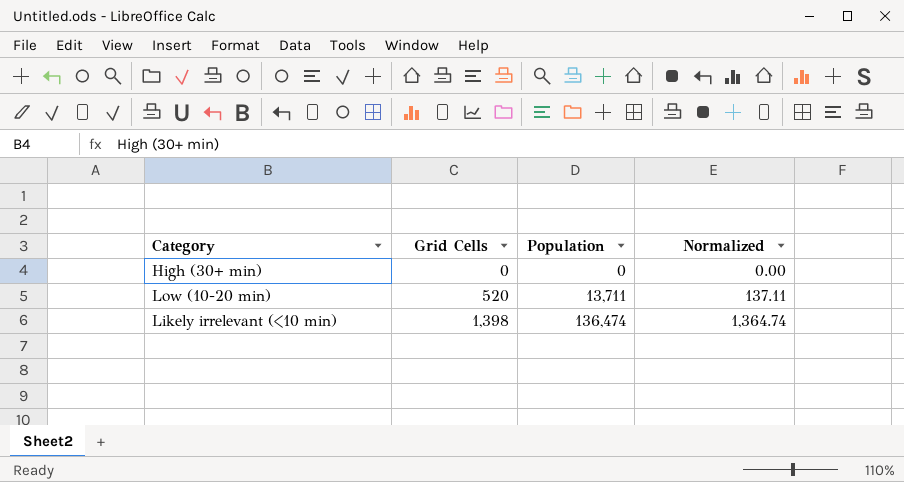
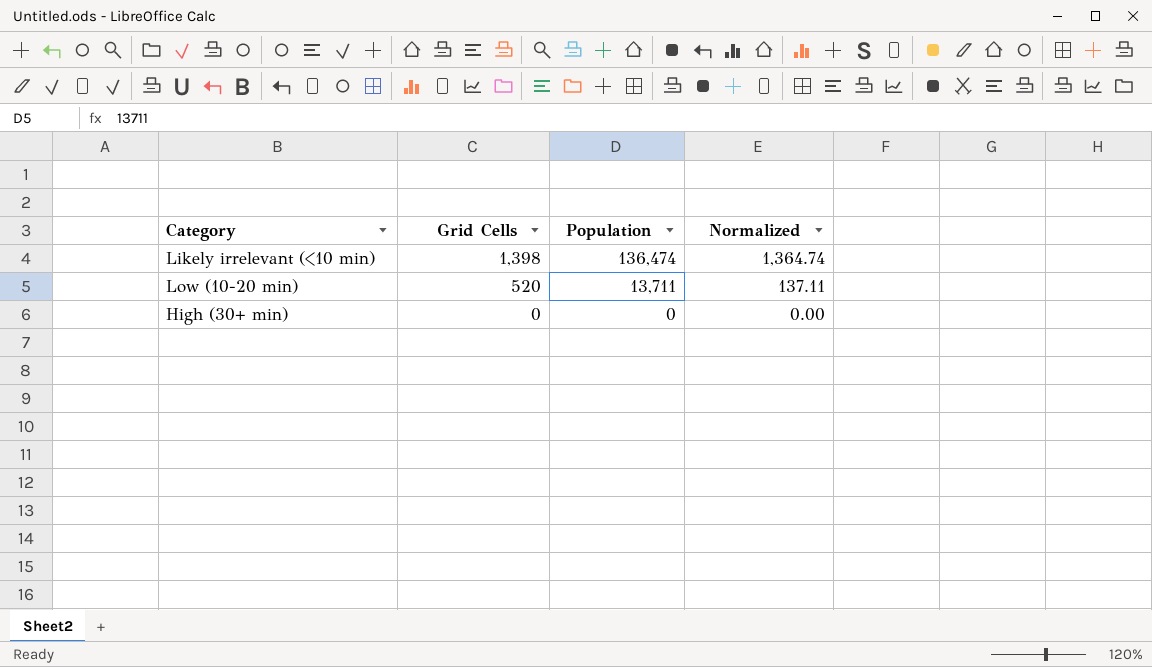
row order: Grid Cells ascending -> Grid Cells descending

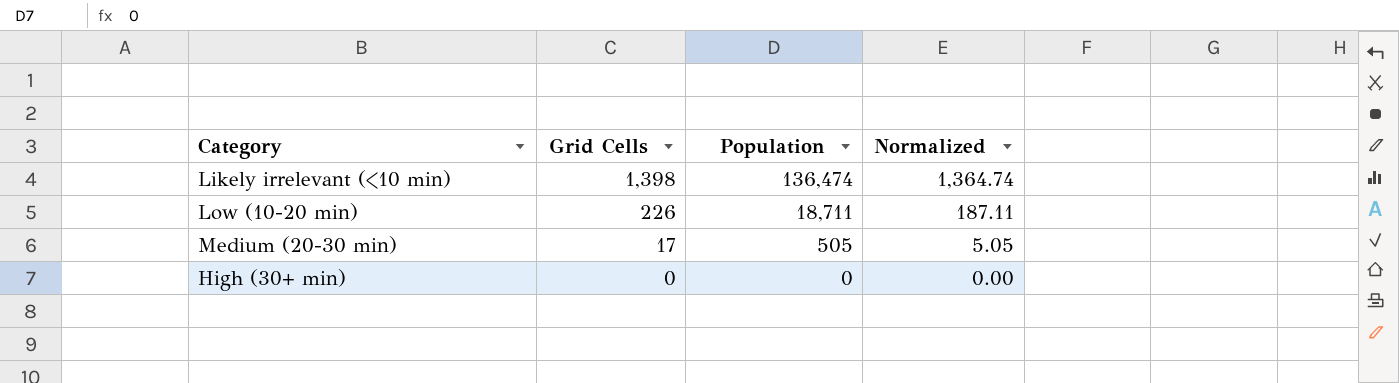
Low (10-20 min) | Grid Cells: 520 -> 226
Low (10-20 min) | Population: 13,711 -> 18,711
Low (10-20 min) | Normalized: 137.11 -> 187.11
row Medium (20-30 min): none -> 17 | 505 | 5.05

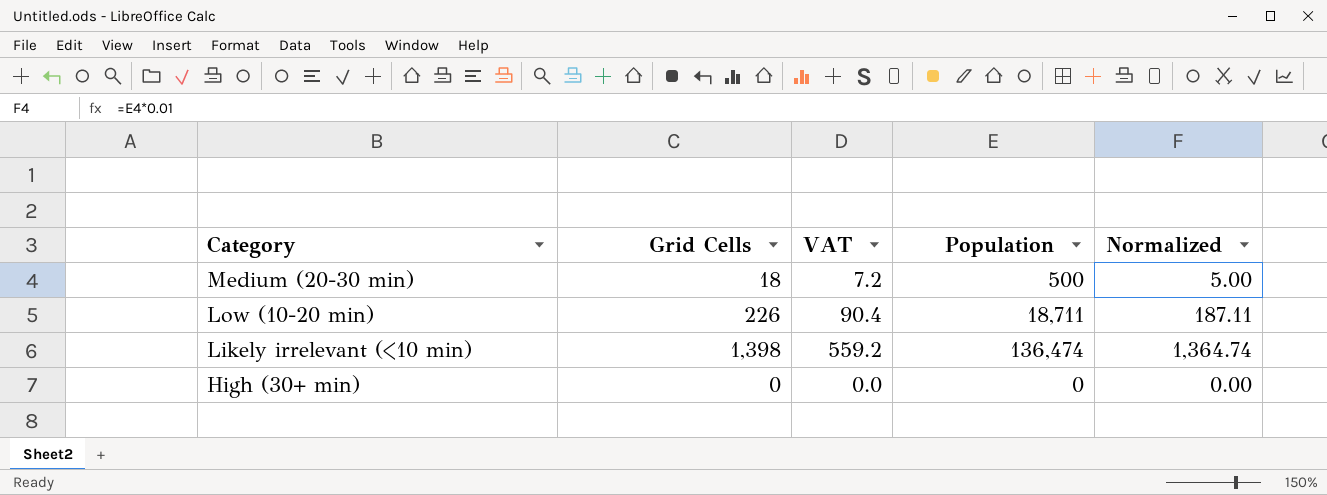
row order: Grid Cells descending -> Category descending
column VAT | formula: none -> [Grid Cells] * 0.4
Medium (20-30 min) | Grid Cells: 17 -> 18
Medium (20-30 min) | Population: 505 -> 500
Medium (20-30 min) | Normalized: 5.05 -> 5.00

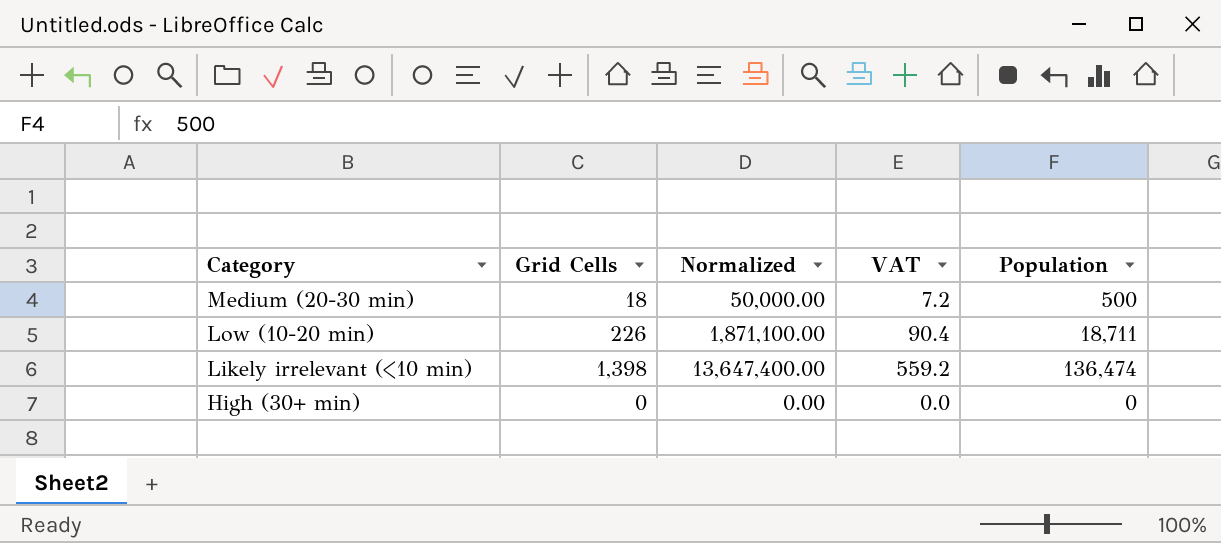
column Normalized | formula: [Population] * 0.01 -> [Population] * 100
column Normalized | position: 5 -> 3

